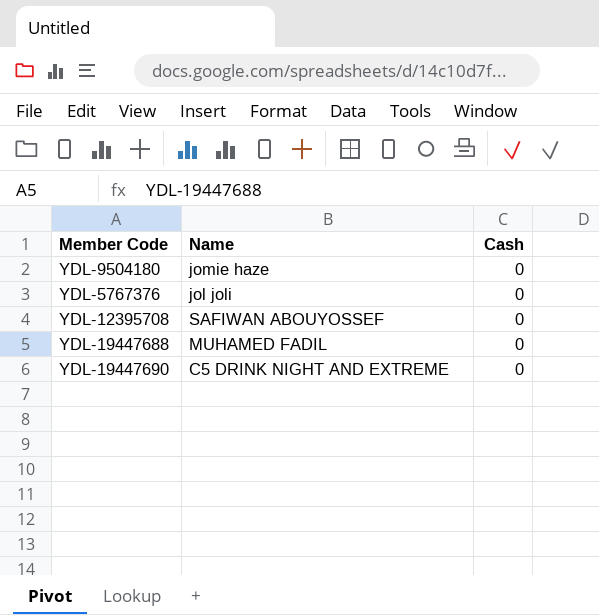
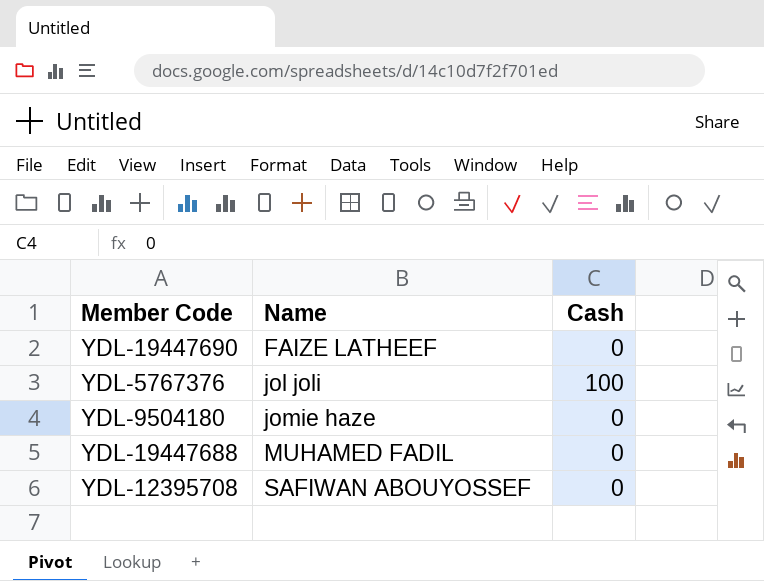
row order: none -> Name ascending
YDL-19447690 | Name: C5 DRINK NIGHT AND EXTREME -> FAIZE LATHEEF
YDL-5767376 | Cash: 0 -> 100

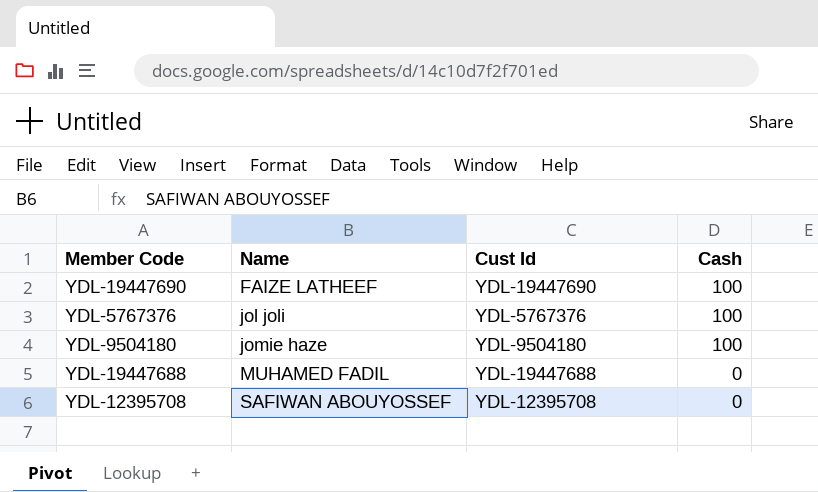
column Cust Id | position: none -> 3
YDL-19447690 | Cash: 0 -> 100
YDL-9504180 | Cash: 0 -> 100

